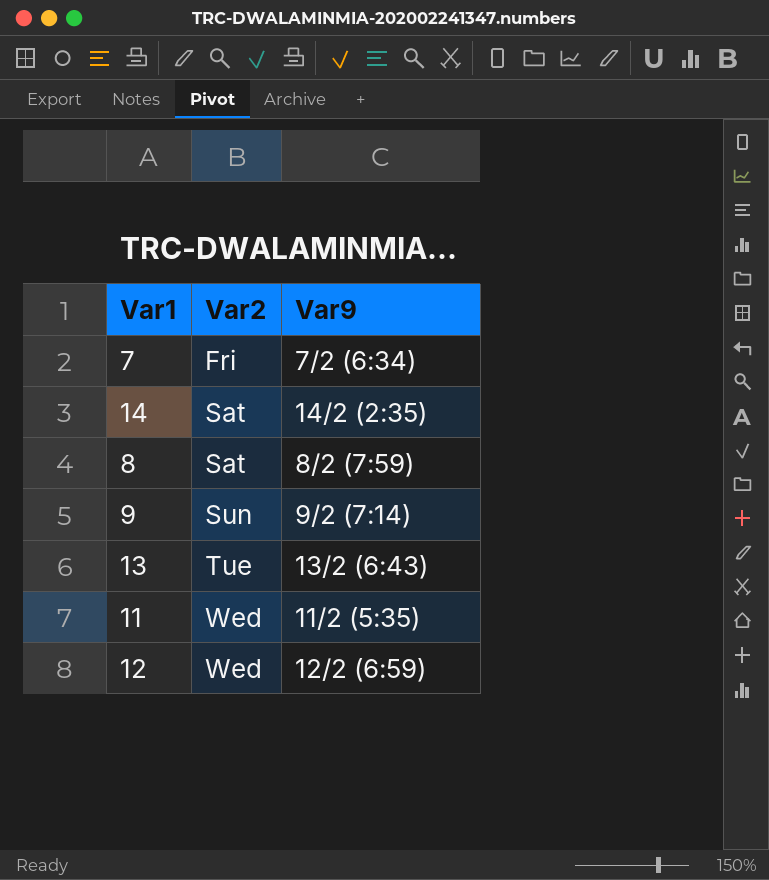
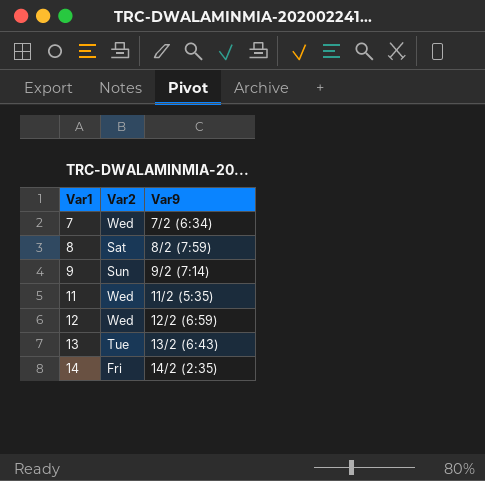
row order: Var2 ascending -> Var1 ascending
7 | Var2: Fri -> Wed
14 | Var2: Sat -> Fri

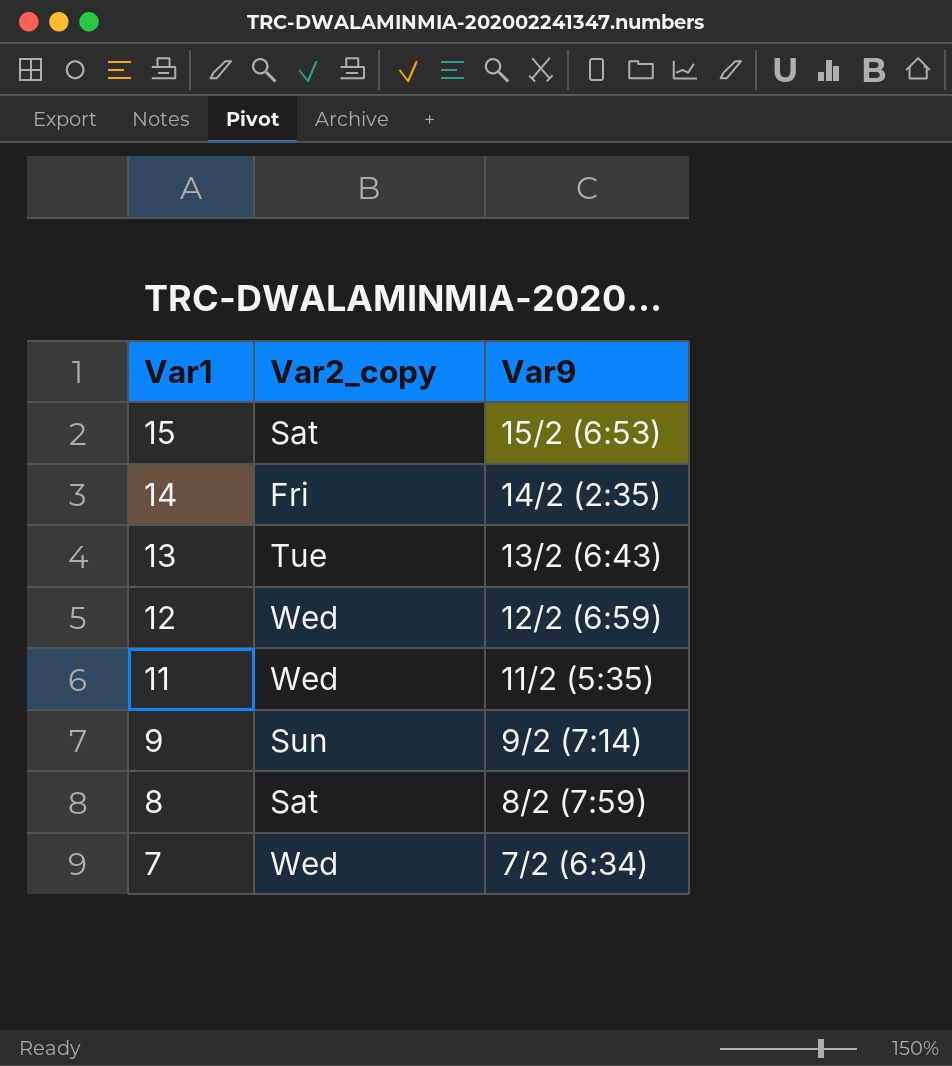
row order: Var1 ascending -> Var1 descending
column name: Var2 -> Var2_copy
row 15: none -> Sat | 15/2 (6:53)

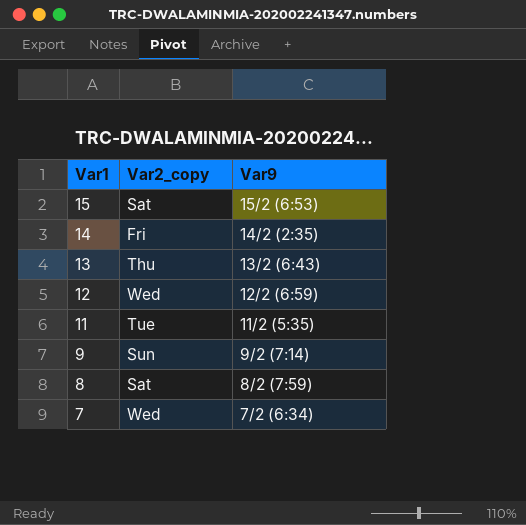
13 | Var2_copy: Tue -> Thu
11 | Var2_copy: Wed -> Tue

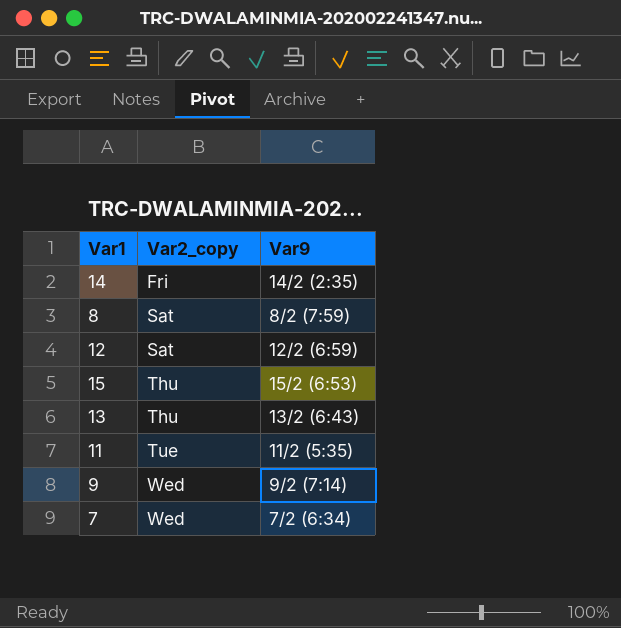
row order: Var1 descending -> Var2_copy ascending
12 | Var2_copy: Wed -> Sat
15 | Var2_copy: Sat -> Thu
9 | Var2_copy: Sun -> Wed

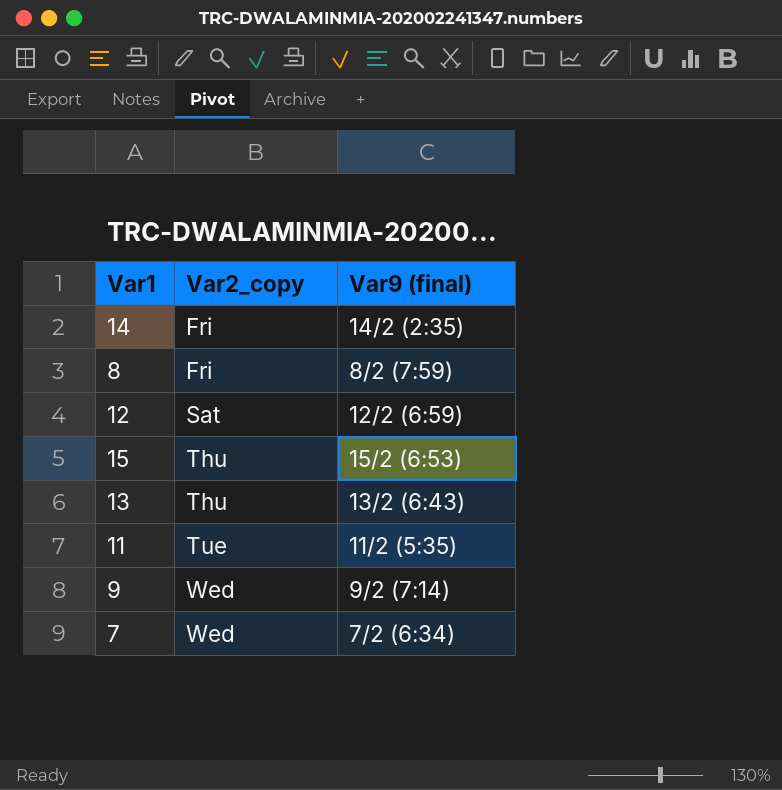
column name: Var9 -> Var9 (final)
8 | Var2_copy: Sat -> Fri

